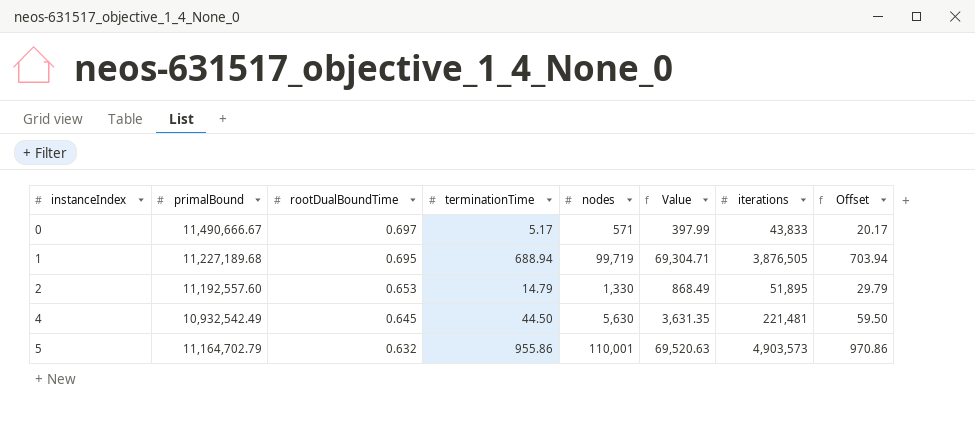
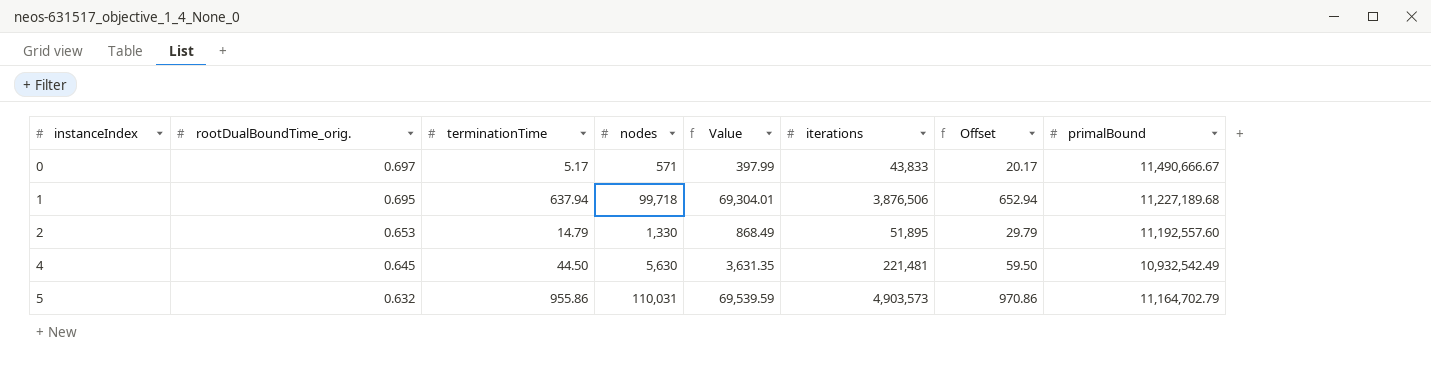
column name: rootDualBoundTime -> rootDualBoundTime_orig.
column primalBound | position: 2 -> 8
1 | terminationTime: 688.94 -> 637.94
1 | nodes: 99,719 -> 99,718
1 | Value: 69,304.71 -> 69,304.01
1 | iterations: 3,876,505 -> 3,876,506
1 | Offset: 703.94 -> 652.94
5 | nodes: 110,001 -> 110,031
5 | Value: 69,520.63 -> 69,539.59

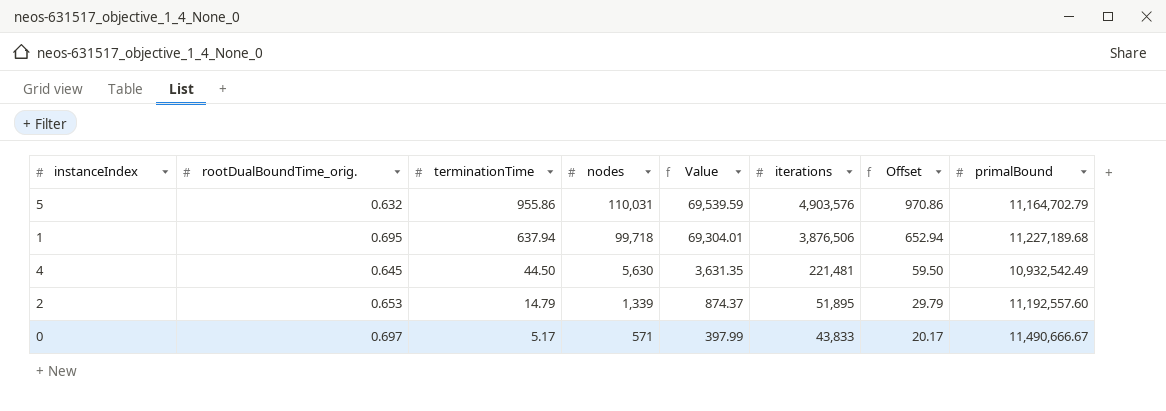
row order: instanceIndex ascending -> terminationTime descending
5 | iterations: 4,903,573 -> 4,903,576
2 | nodes: 1,330 -> 1,339
2 | Value: 868.49 -> 874.37

